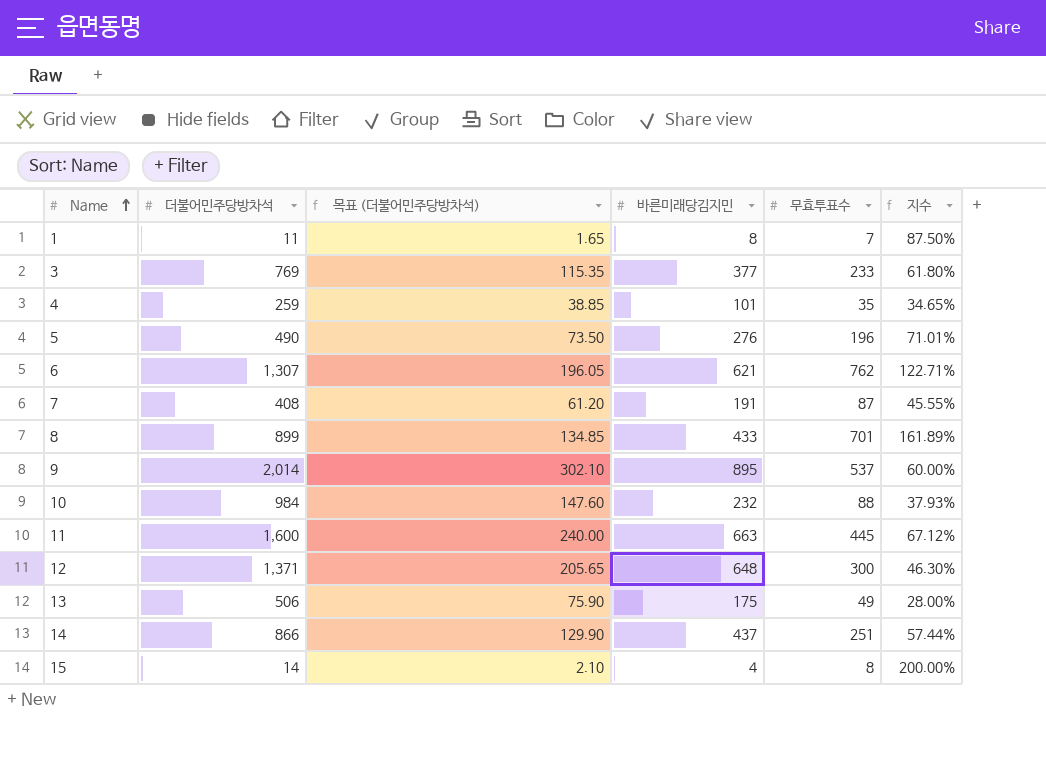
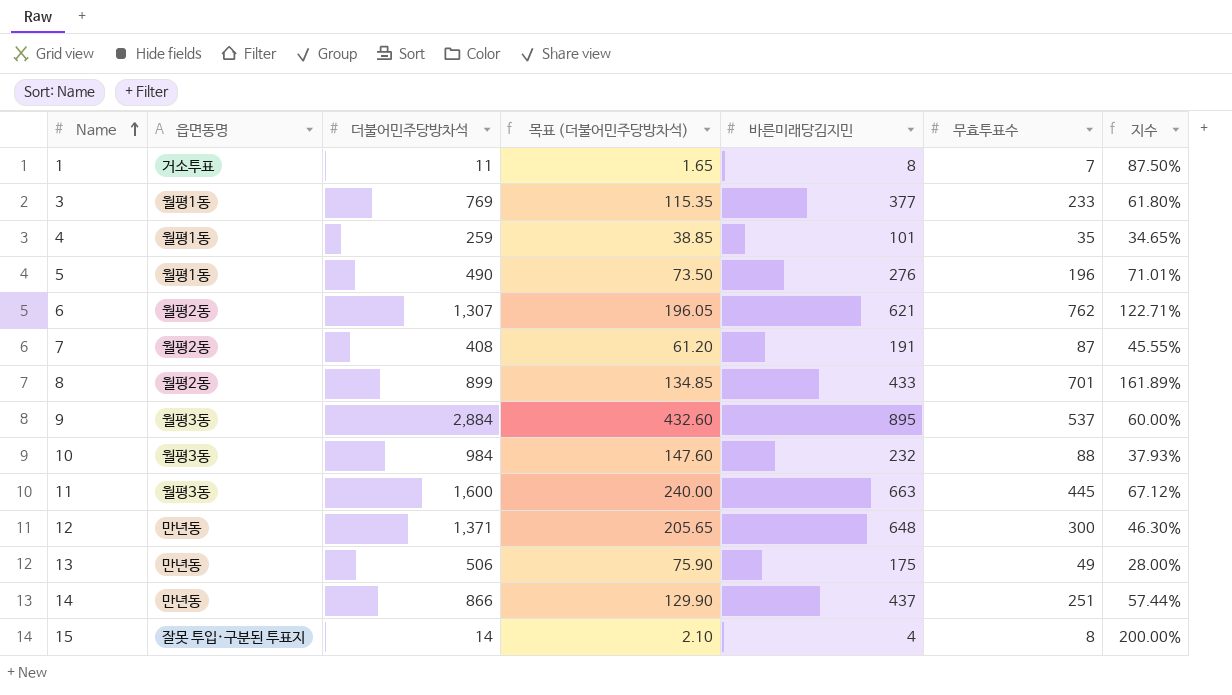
column 읍면동명 | position: none -> 2
9 | 더불어민주당방차석: 2,014 -> 2,884
9 | 목표 (더불어민주당방차석): 302.10 -> 432.60

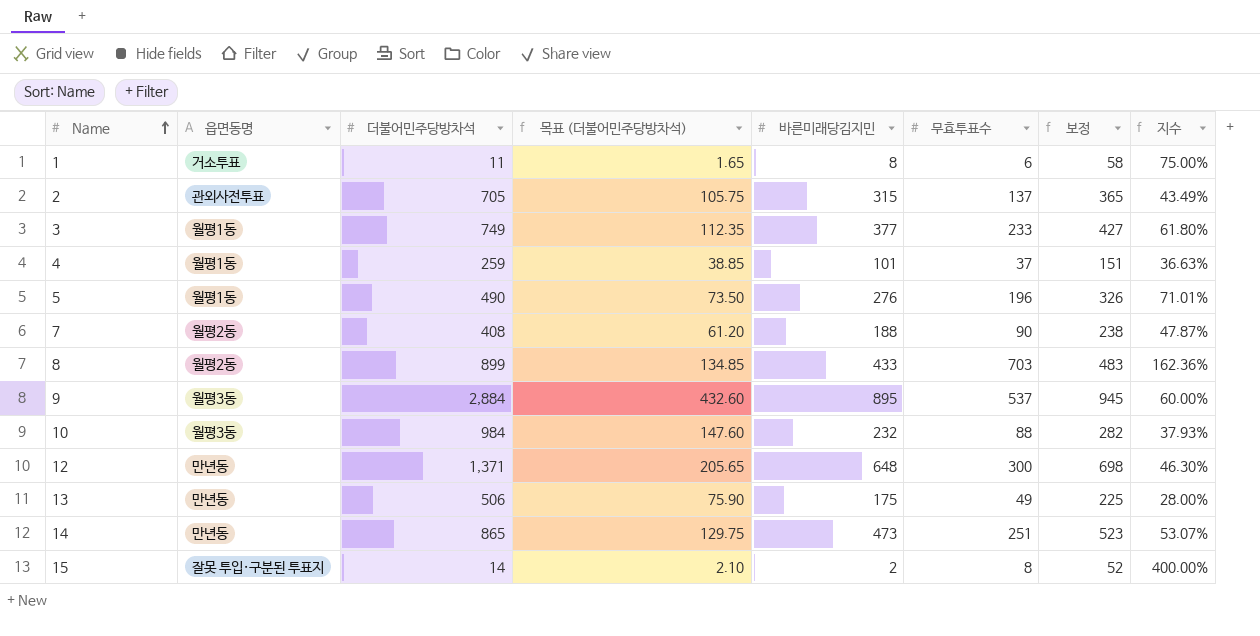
column 보정 | formula: none -> [바른미래당김지민] + 50
row 6: 월평2동 | 1,307 | 196.05 | 621 | 762 | 122.71% -> none
row 11: 월평3동 | 1,600 | 240.00 | 663 | 445 | 67.12% -> none
1 | 무효투표수: 7 -> 6
1 | 지수: 87.50% -> 75.00%
row 2: none -> 관외사전투표 | 705 | 105.75 | 315 | 137 | 365 | 43.49%
3 | 더불어민주당방차석: 769 -> 749
3 | 목표 (더불어민주당방차석): 115.35 -> 112.35
4 | 무효투표수: 35 -> 37
4 | 지수: 34.65% -> 36.63%
7 | 바른미래당김지민: 191 -> 188
7 | 무효투표수: 87 -> 90
7 | 지수: 45.55% -> 47.87%
8 | 무효투표수: 701 -> 703
8 | 지수: 161.89% -> 162.36%
14 | 더불어민주당방차석: 866 -> 865
14 | 목표 (더불어민주당방차석): 129.90 -> 129.75
14 | 바른미래당김지민: 437 -> 473
14 | 지수: 57.44% -> 53.07%
15 | 바른미래당김지민: 4 -> 2
15 | 지수: 200.00% -> 400.00%

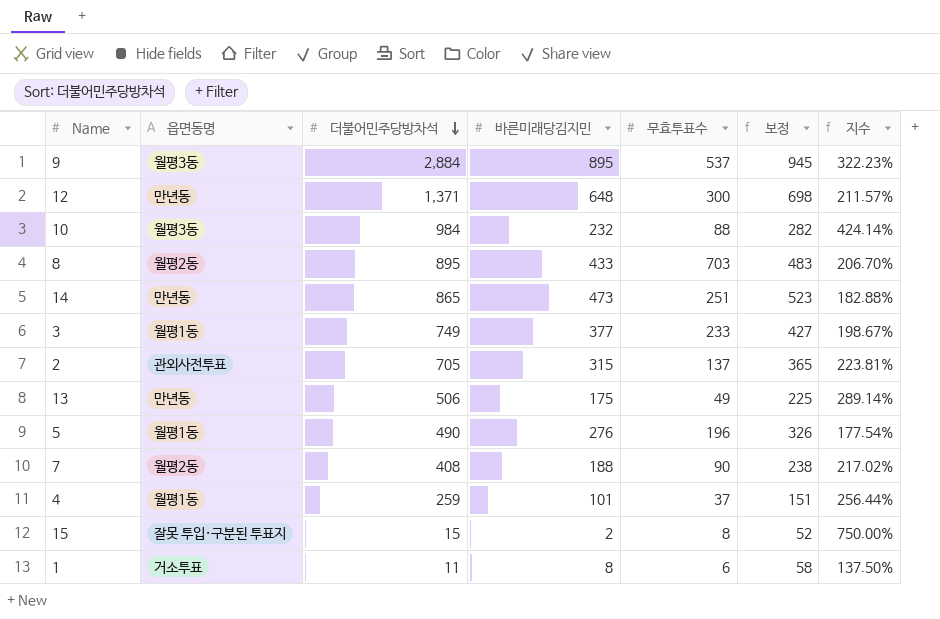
row order: Name ascending -> 더불어민주당방차석 descending
column 목표 (더불어민주당방차석) | formula: [더불어민주당방차석] * 0.15 -> none
column 지수 | formula: [무효투표수] / [바른미래당김지민] -> [더불어민주당방차석] / [바른미래당김지민]
8 | 더불어민주당방차석: 899 -> 895
15 | 더불어민주당방차석: 14 -> 15

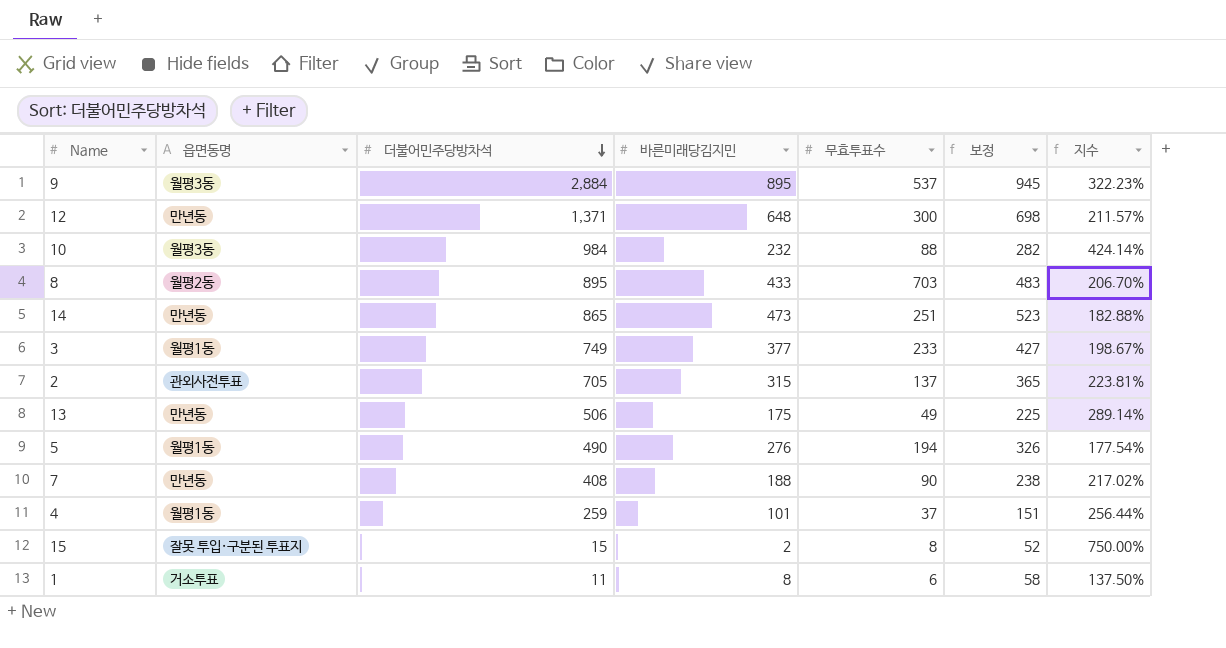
5 | 무효투표수: 196 -> 194
7 | 읍면동명: 월평2동 -> 만년동

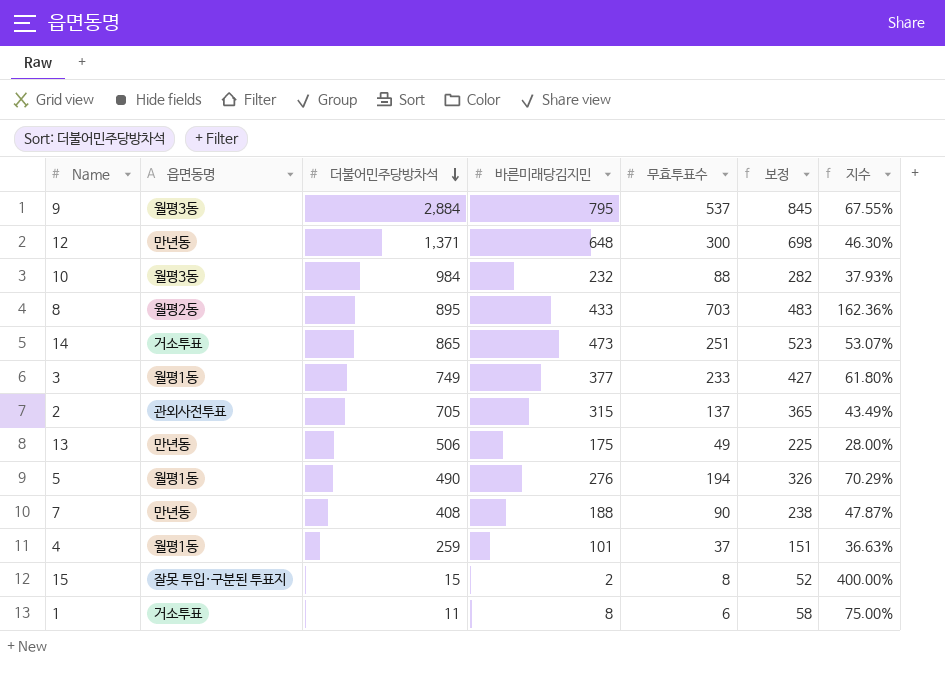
column 지수 | formula: [더불어민주당방차석] / [바른미래당김지민] -> [무효투표수] / [바른미래당김지민]
9 | 바른미래당김지민: 895 -> 795
9 | 보정: 945 -> 845
14 | 읍면동명: 만년동 -> 거소투표

